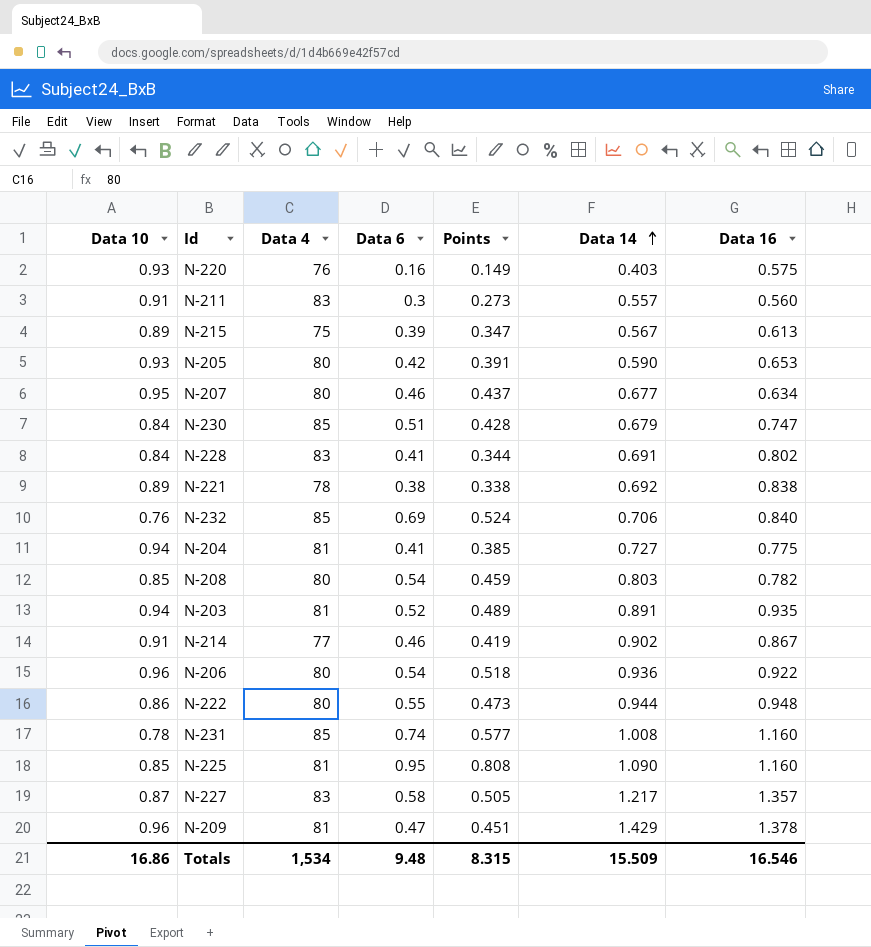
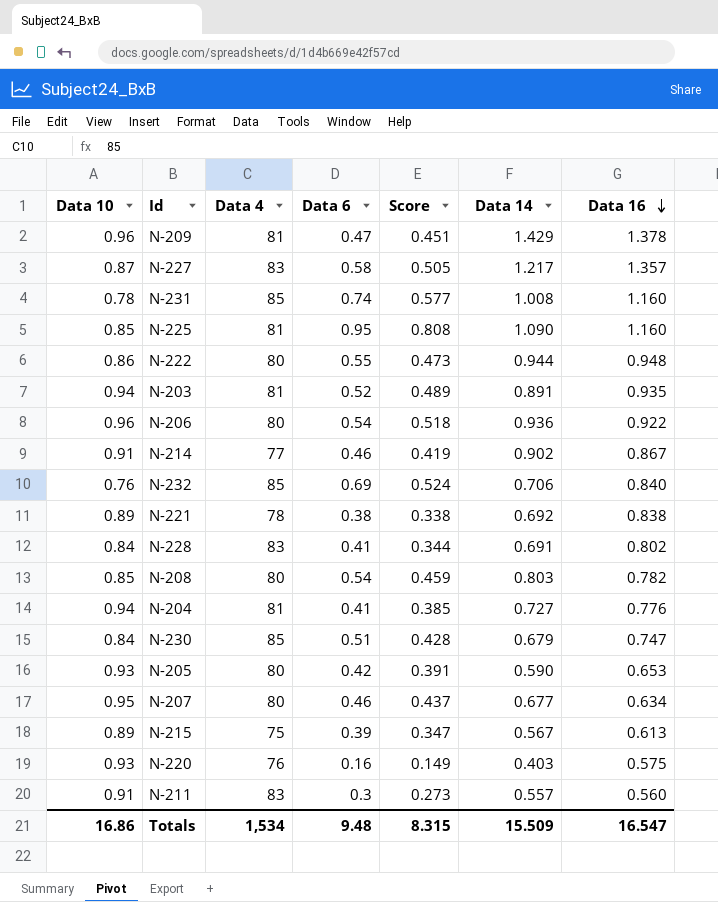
row order: Data 14 ascending -> Data 16 descending
column name: Points -> Score
N-204 | Data 16: 0.775 -> 0.776
Totals | Data 16: 16.546 -> 16.547

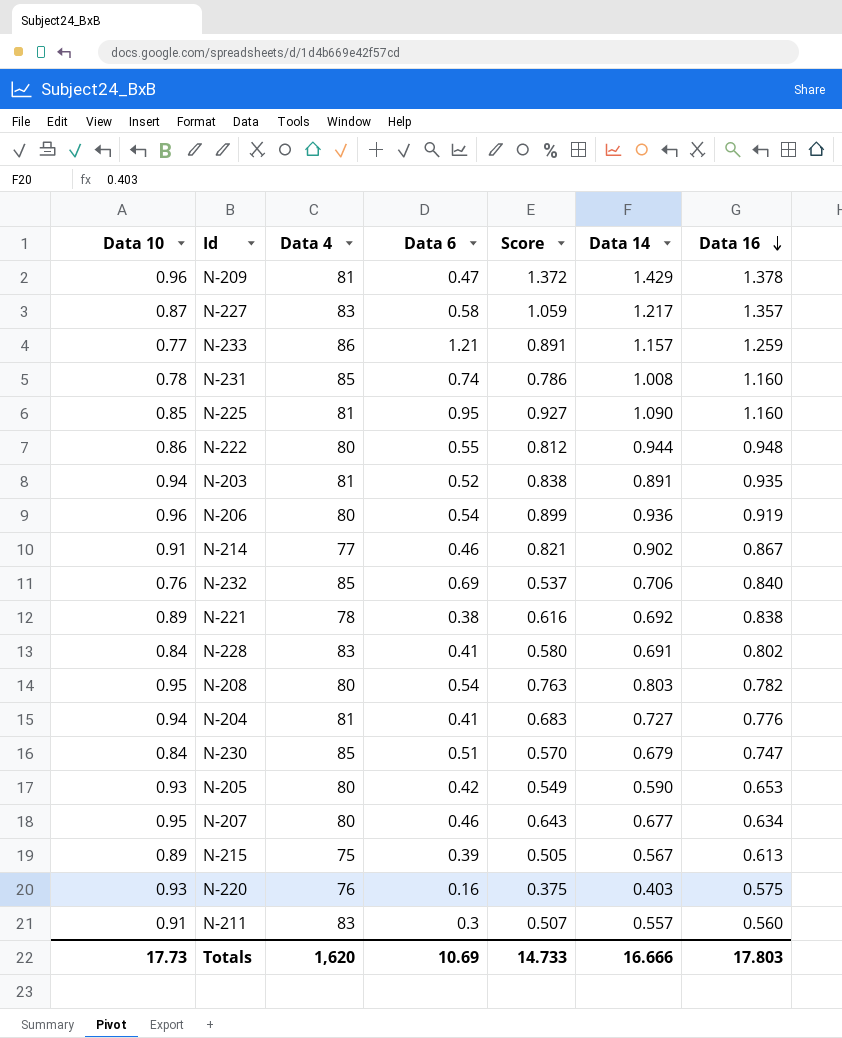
column Score | formula: [Data 10] * [Data 6] -> [Data 10] * [Data 14]
row N-233: none -> 0.77 | 86 | 1.21 | 0.891 | 1.157 | 1.259
N-206 | Data 16: 0.922 -> 0.919
N-208 | Data 10: 0.85 -> 0.95
Totals | Data 10: 16.86 -> 17.73
Totals | Data 4: 1,534 -> 1,620
Totals | Data 6: 9.48 -> 10.69
Totals | Score: 8.315 -> 14.733
Totals | Data 14: 15.509 -> 16.666
Totals | Data 16: 16.547 -> 17.803

